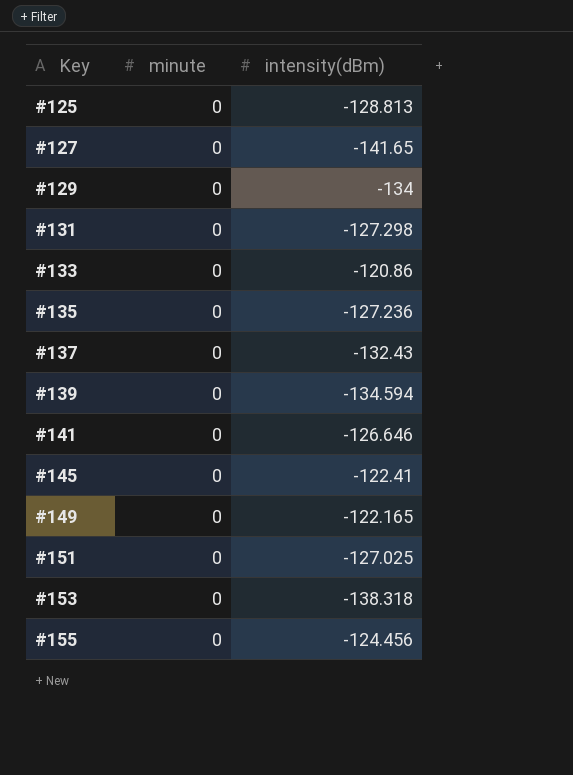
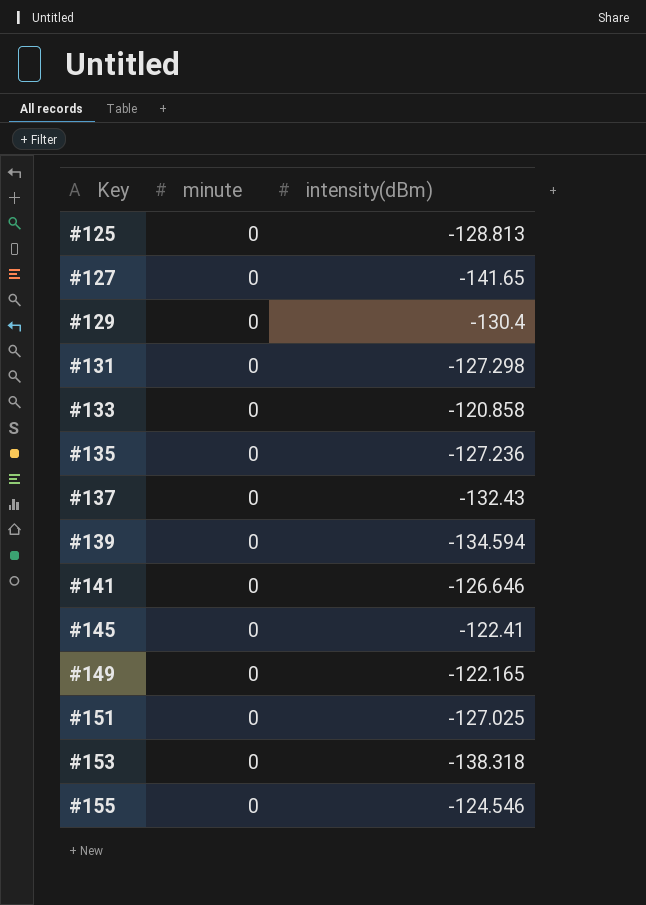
#129 | intensity(dBm): -134 -> -130.4
#133 | intensity(dBm): -120.86 -> -120.858
#155 | intensity(dBm): -124.456 -> -124.546

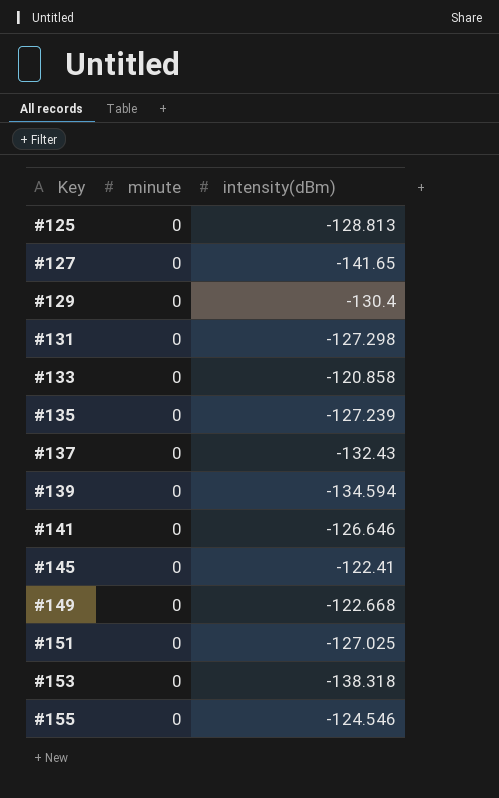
#135 | intensity(dBm): -127.236 -> -127.239
#149 | intensity(dBm): -122.165 -> -122.668

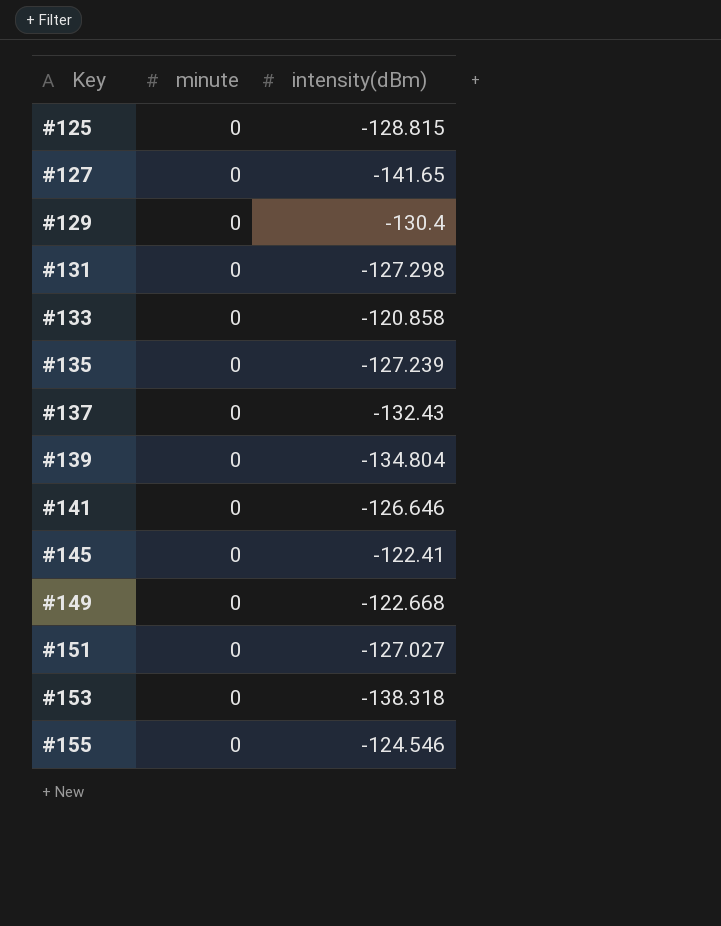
#125 | intensity(dBm): -128.813 -> -128.815
#139 | intensity(dBm): -134.594 -> -134.804
#151 | intensity(dBm): -127.025 -> -127.027

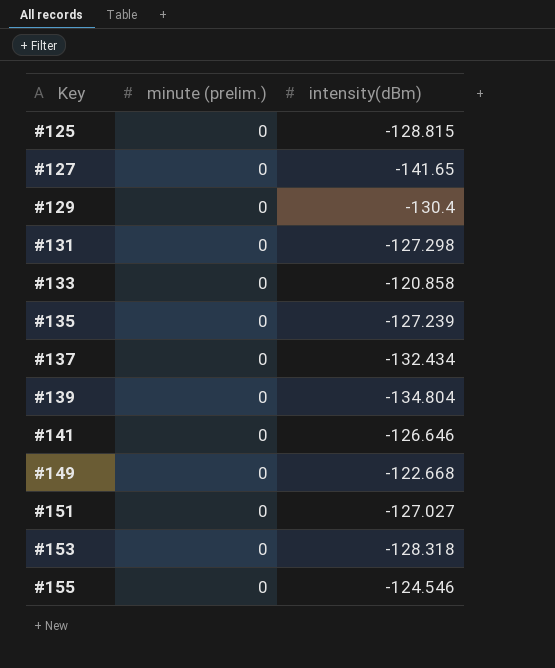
column name: minute -> minute (prelim.)
row #145: 0 | -122.41 -> none
#137 | intensity(dBm): -132.43 -> -132.434
#153 | intensity(dBm): -138.318 -> -128.318

